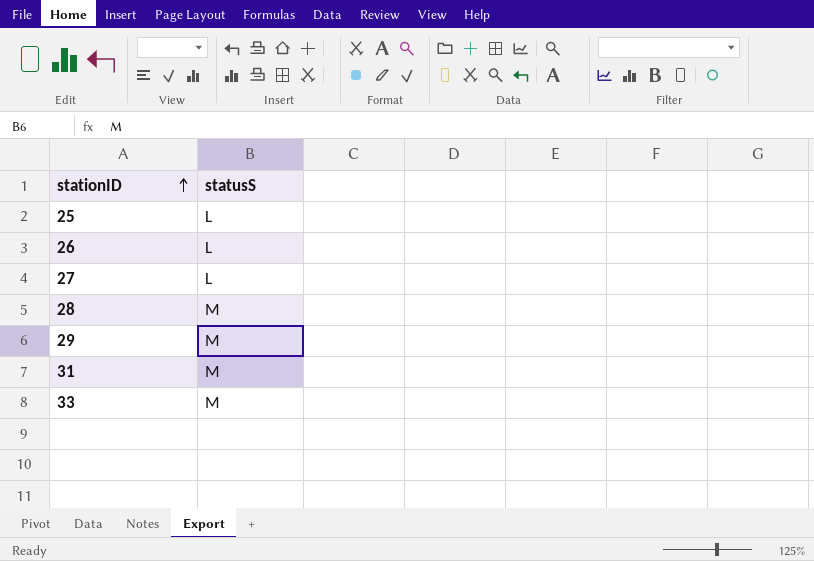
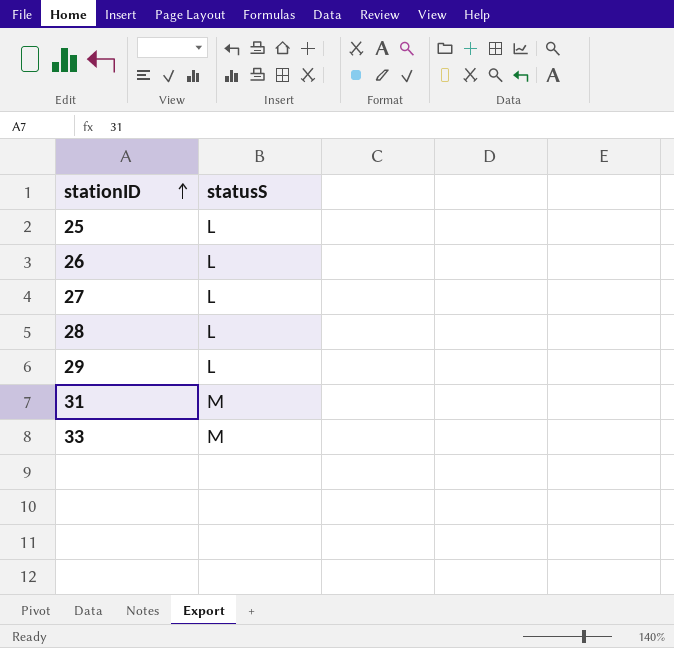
28 | statusS: M -> L
29 | statusS: M -> L

